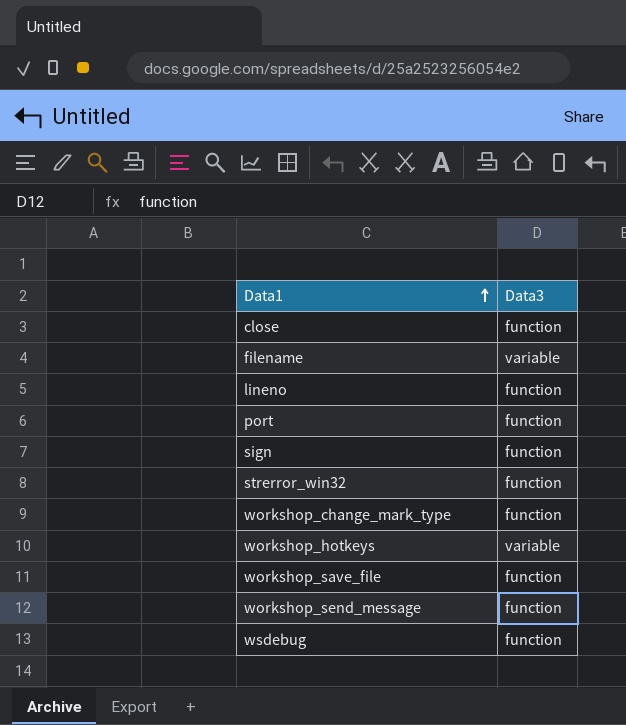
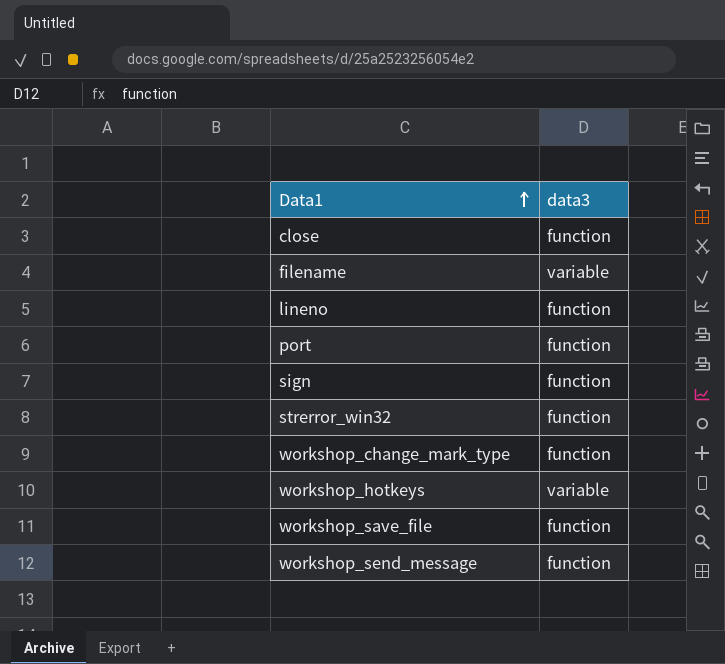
column name: Data3 -> data3
row wsdebug: function -> none

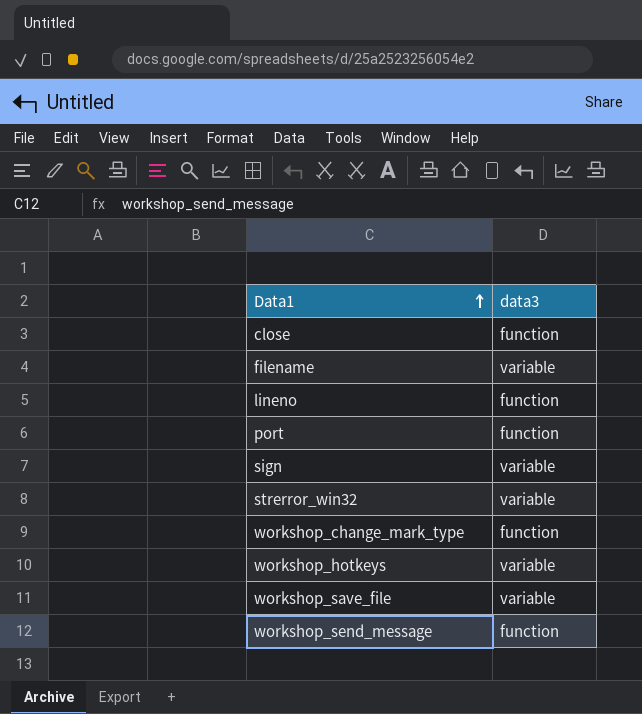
sign | data3: function -> variable
strerror_win32 | data3: function -> variable
workshop_save_file | data3: function -> variable

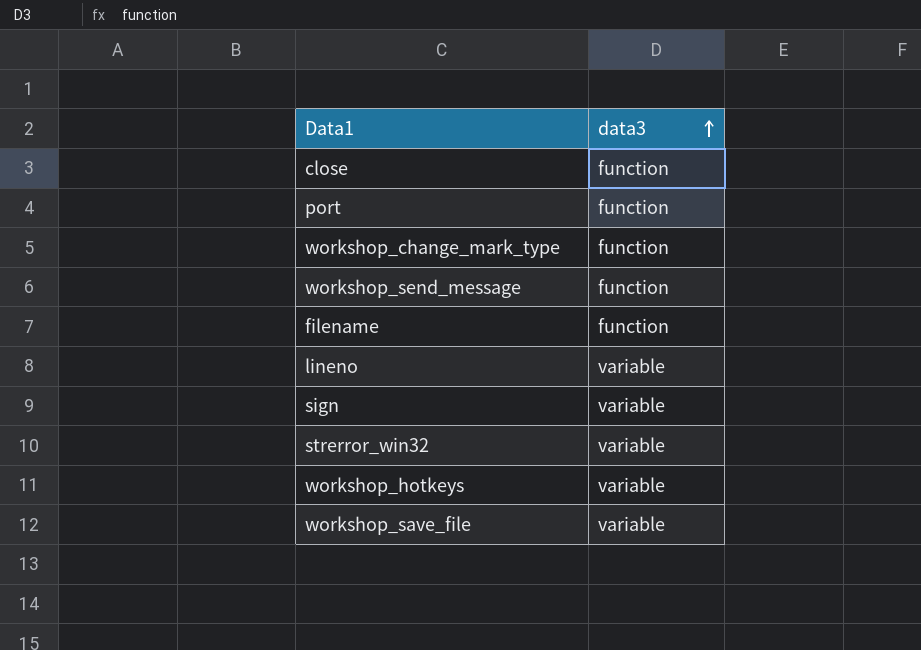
row order: Data1 ascending -> data3 ascending
filename | data3: variable -> function
lineno | data3: function -> variable

